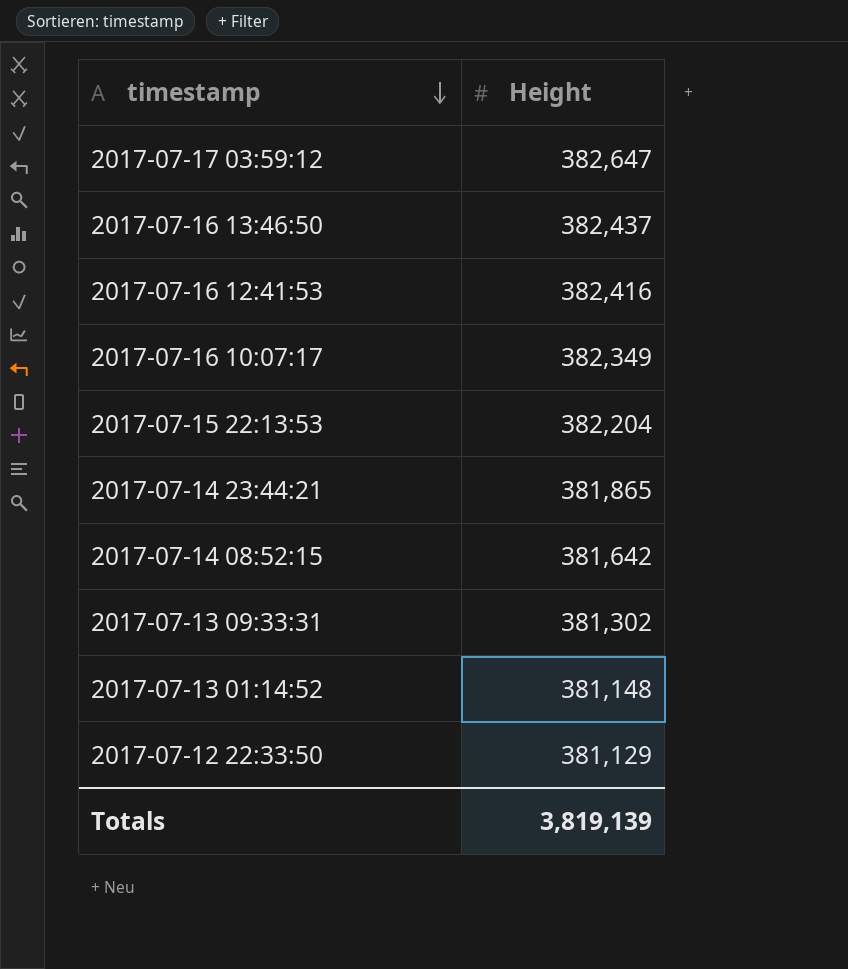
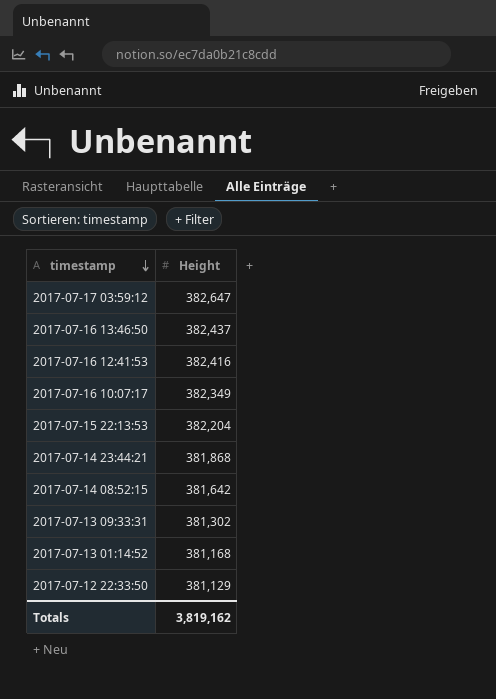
2017-07-14 23:44:21 | Height: 381,865 -> 381,868
2017-07-13 01:14:52 | Height: 381,148 -> 381,168
Totals | Height: 3,819,139 -> 3,819,162

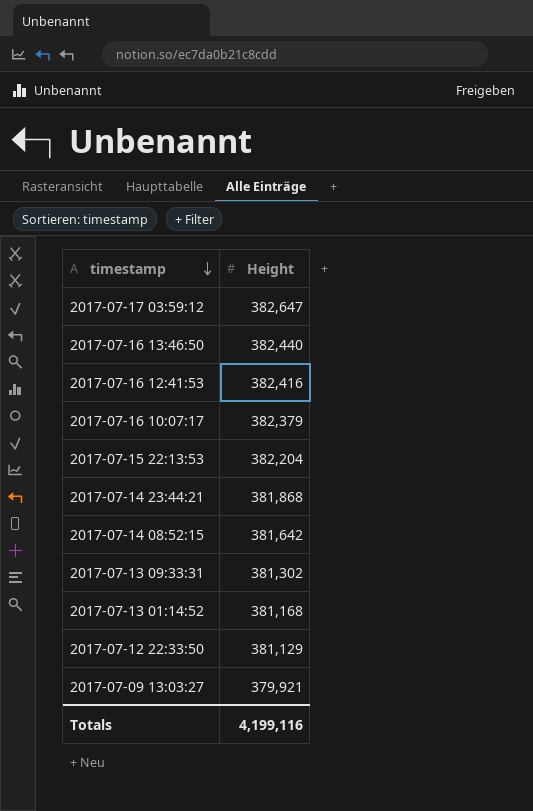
2017-07-16 13:46:50 | Height: 382,437 -> 382,440
2017-07-16 10:07:17 | Height: 382,349 -> 382,379
row 2017-07-09 13:03:27: none -> 379,921
Totals | Height: 3,819,162 -> 4,199,116

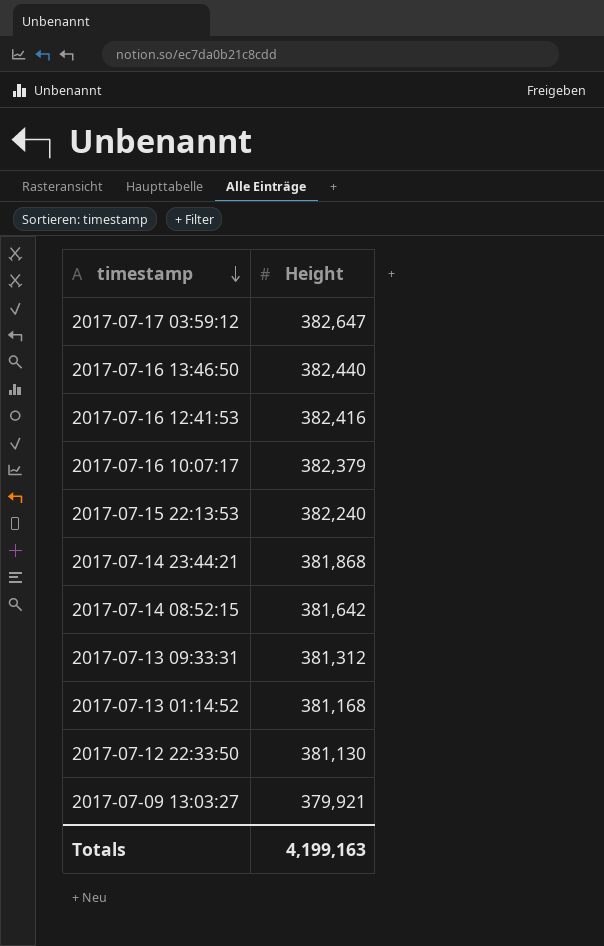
2017-07-15 22:13:53 | Height: 382,204 -> 382,240
2017-07-13 09:33:31 | Height: 381,302 -> 381,312
2017-07-12 22:33:50 | Height: 381,129 -> 381,130
Totals | Height: 4,199,116 -> 4,199,163

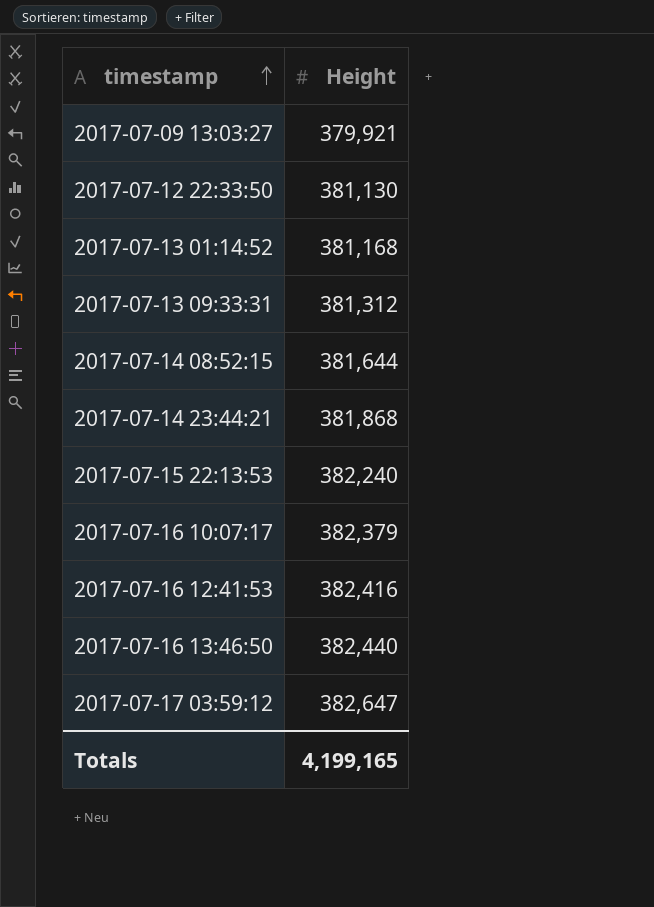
row order: timestamp descending -> timestamp ascending
2017-07-14 08:52:15 | Height: 381,642 -> 381,644
Totals | Height: 4,199,163 -> 4,199,165

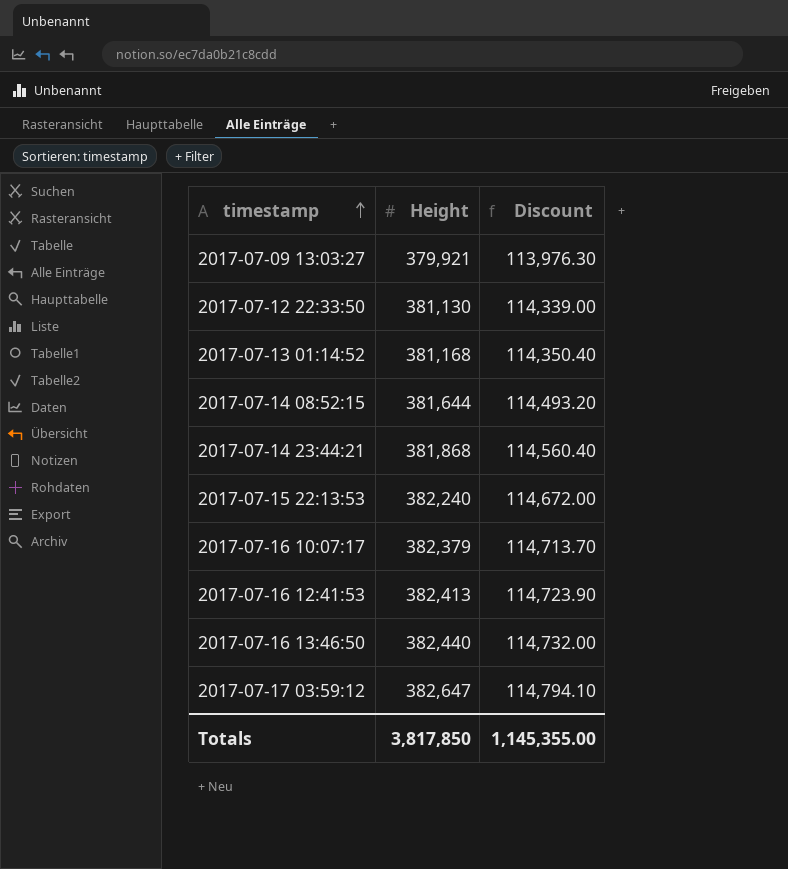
column Discount | formula: none -> [Height] * 0.3
row 2017-07-13 09:33:31: 381,312 -> none
2017-07-16 12:41:53 | Height: 382,416 -> 382,413
Totals | Height: 4,199,165 -> 3,817,850

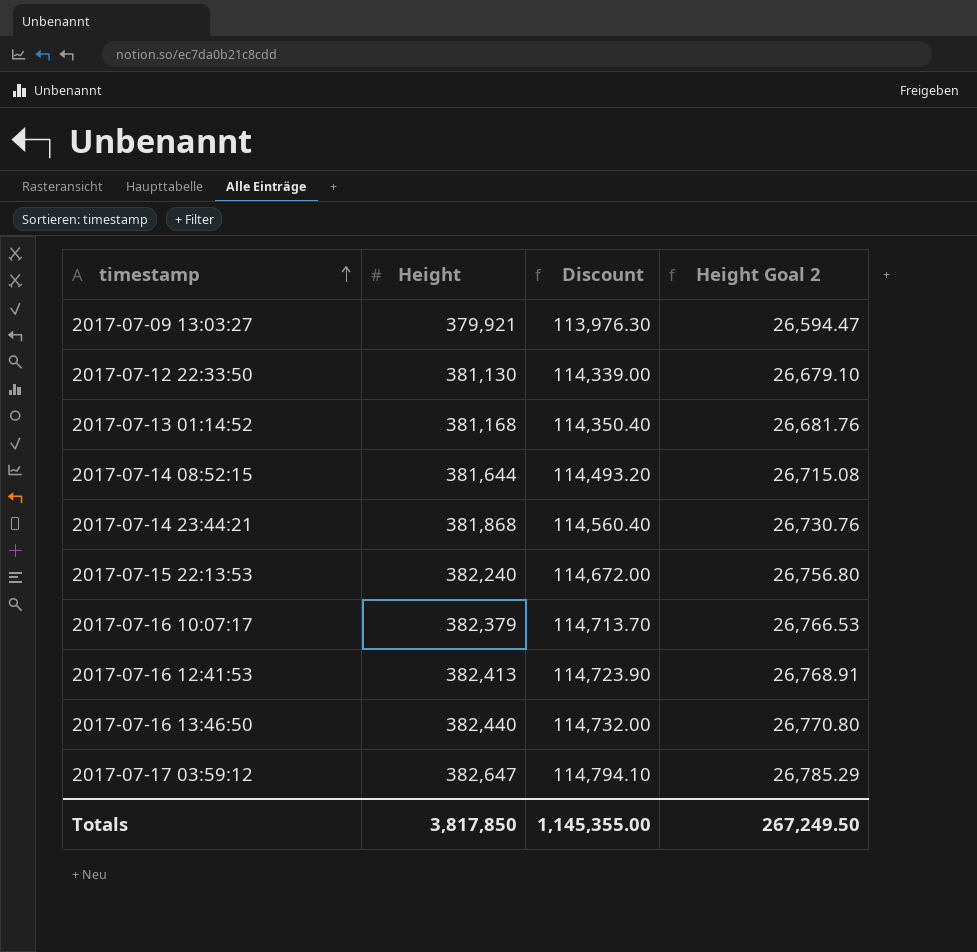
column Height Goal 2 | formula: none -> [Height] * 0.07

